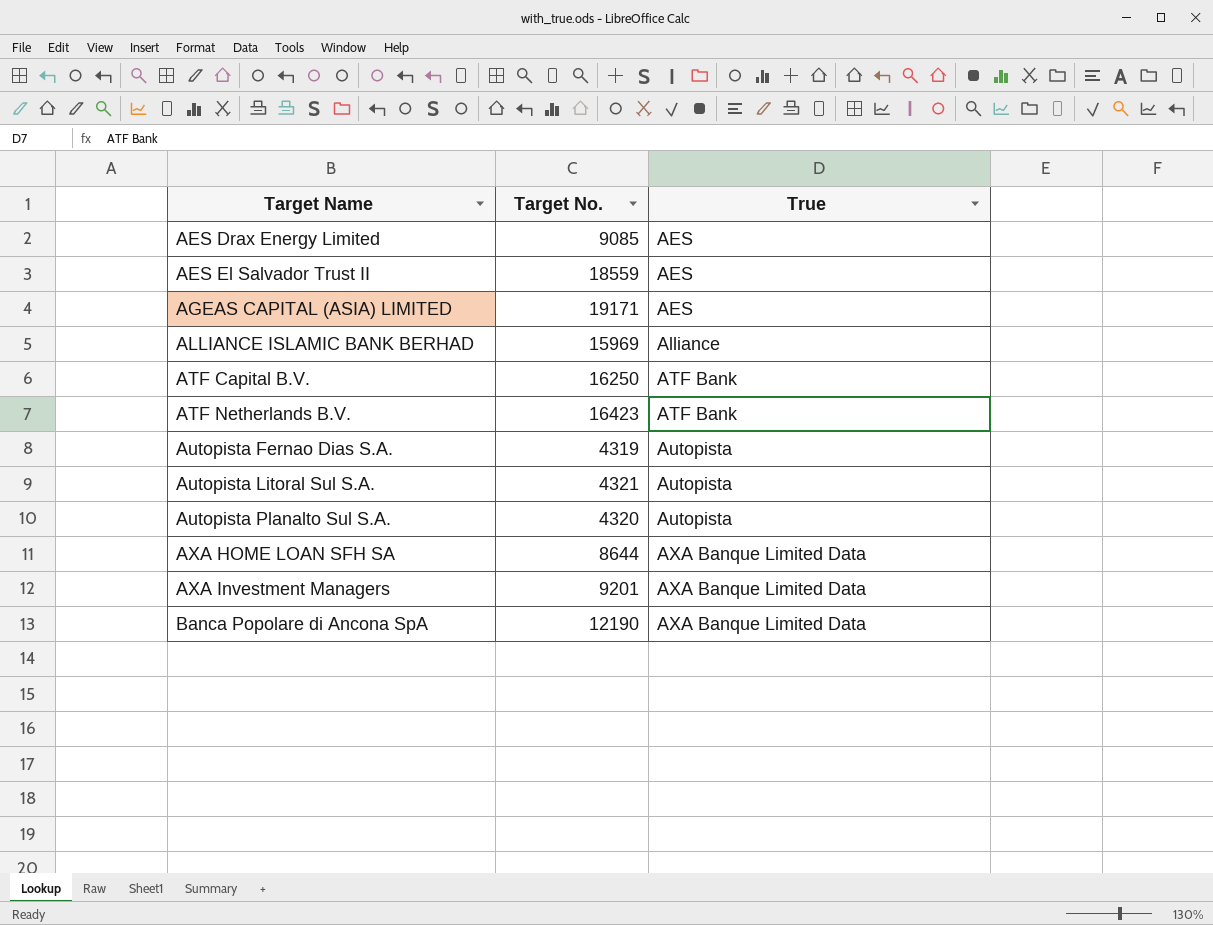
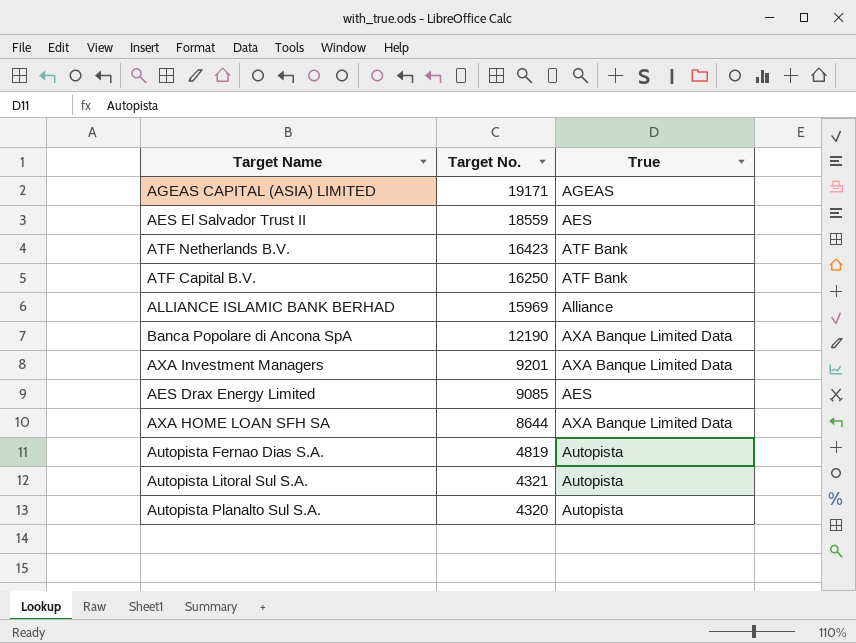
row order: Target Name ascending -> Target No. descending
AGEAS CAPITAL (ASIA) LIMITED | True: AES -> AGEAS
Autopista Fernao Dias S.A. | Target No.: 4319 -> 4819

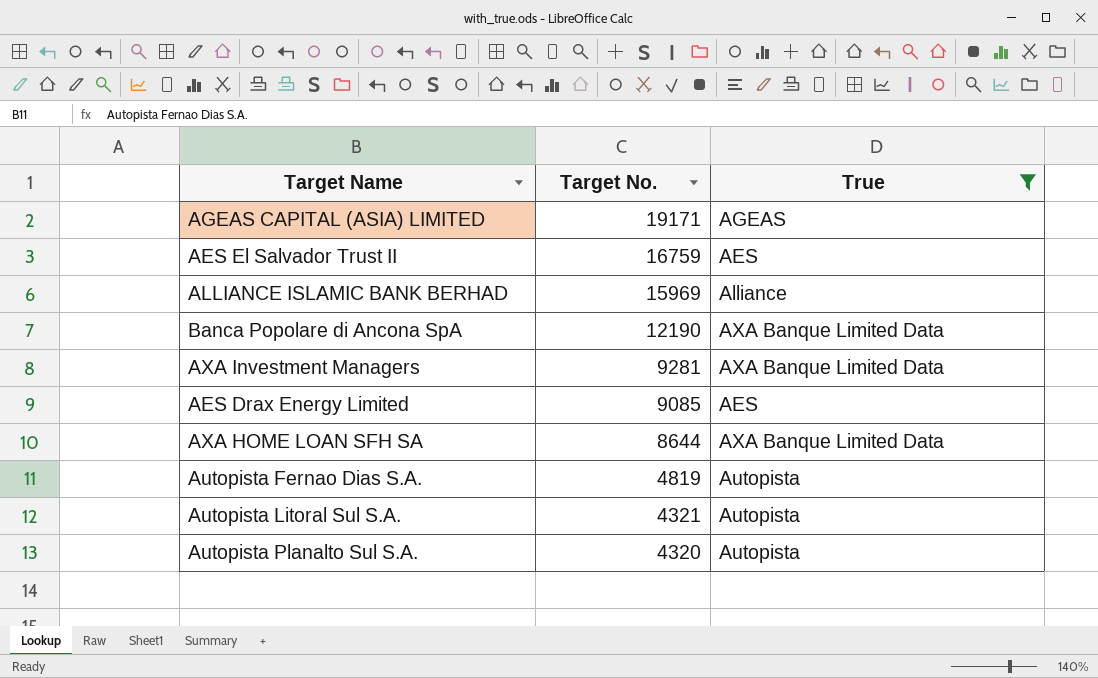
filter: none -> True != ATF Bank
AES El Salvador Trust II | Target No.: 18559 -> 16759
AXA Investment Managers | Target No.: 9201 -> 9281

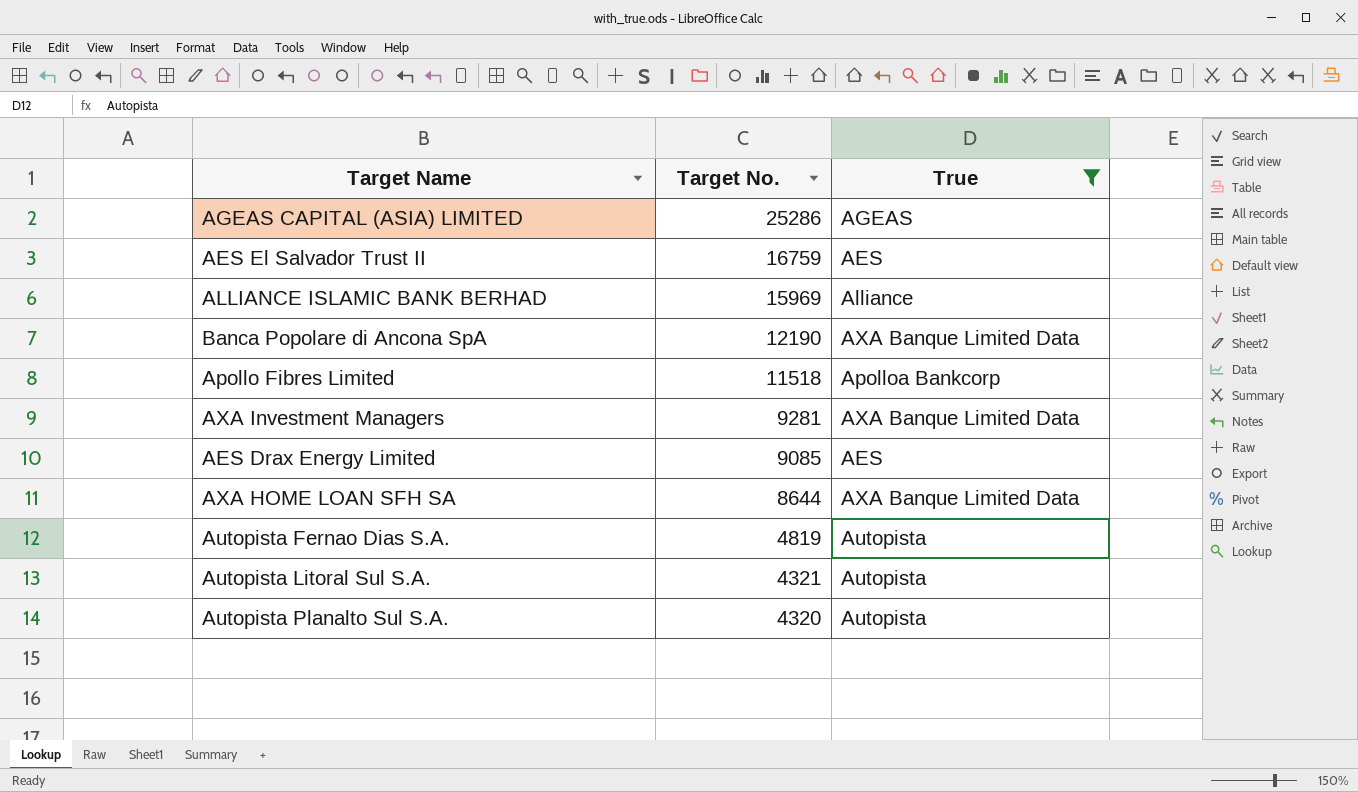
AGEAS CAPITAL (ASIA) LIMITED | Target No.: 19171 -> 25286
row Apollo Fibres Limited: none -> 11518 | Apolloa Bankcorp

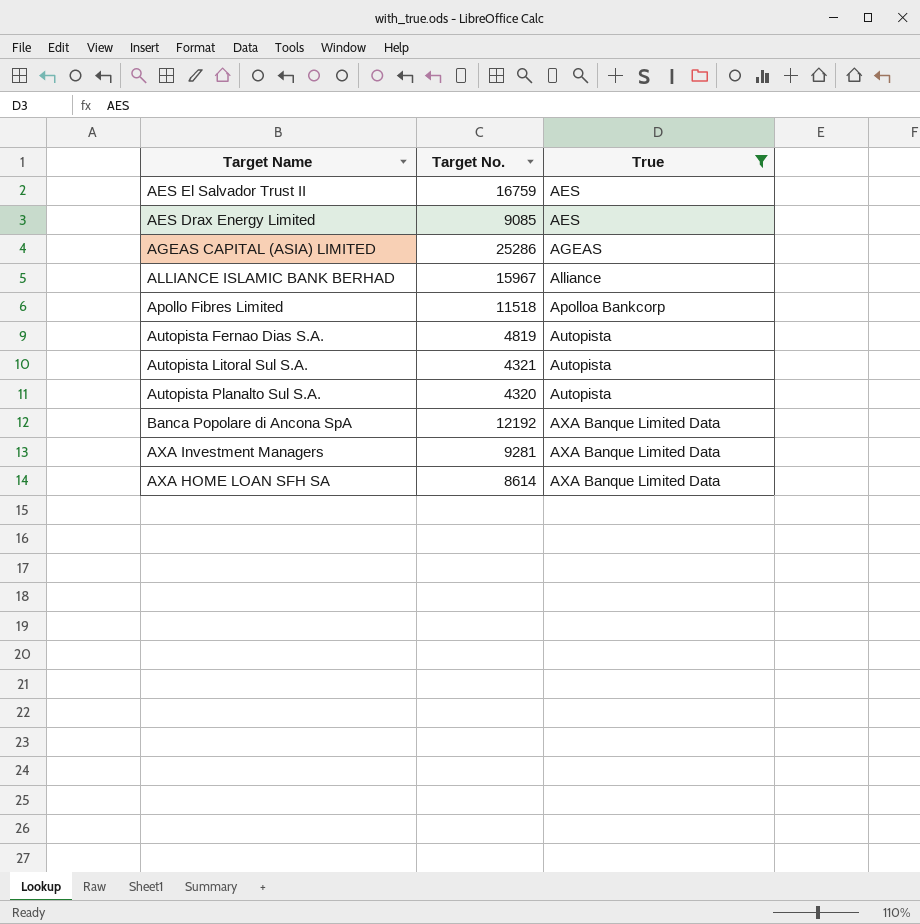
row order: Target No. descending -> True ascending
ALLIANCE ISLAMIC BANK BERHAD | Target No.: 15969 -> 15967
Banca Popolare di Ancona SpA | Target No.: 12190 -> 12192
AXA HOME LOAN SFH SA | Target No.: 8644 -> 8614

